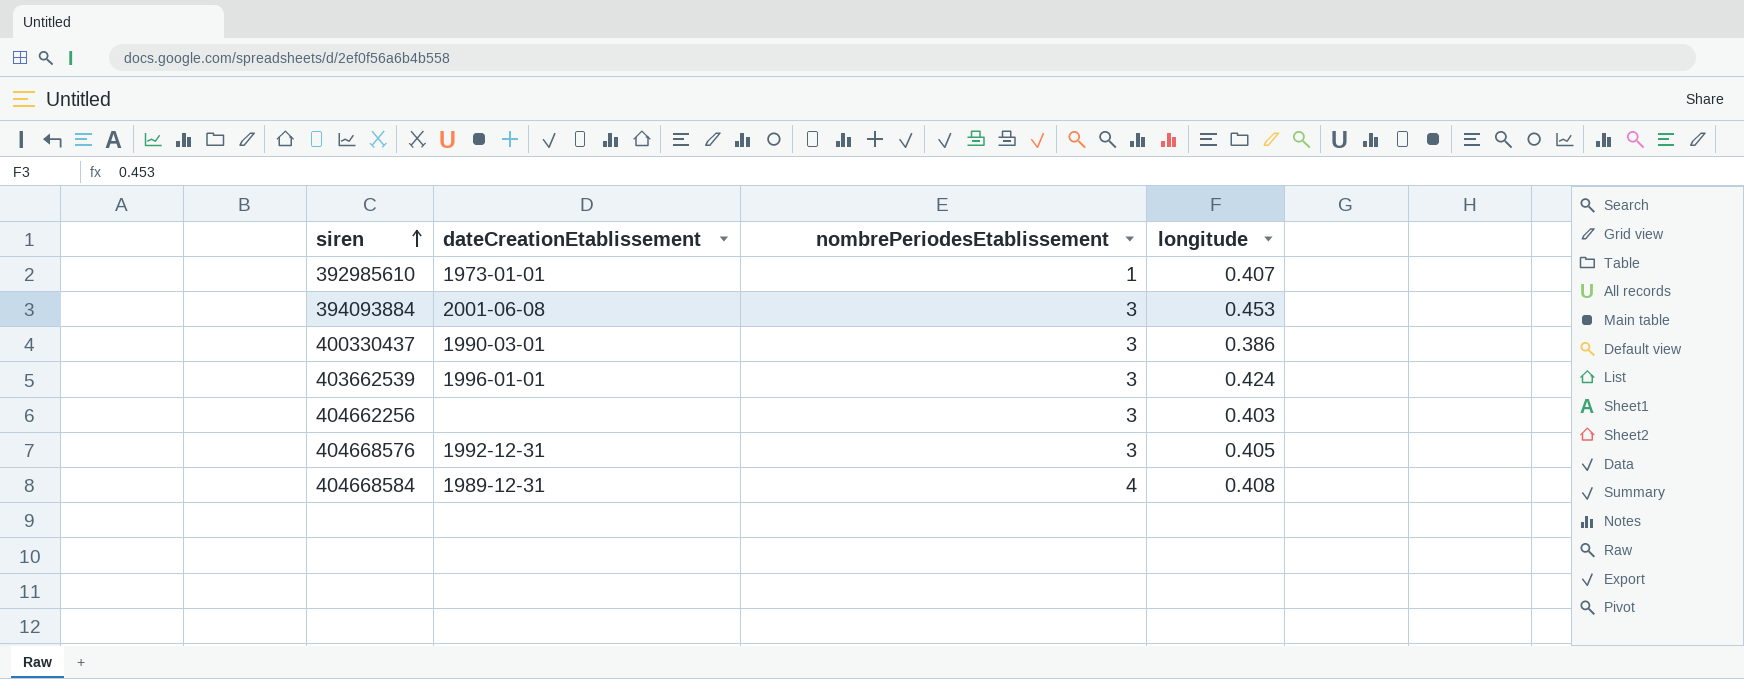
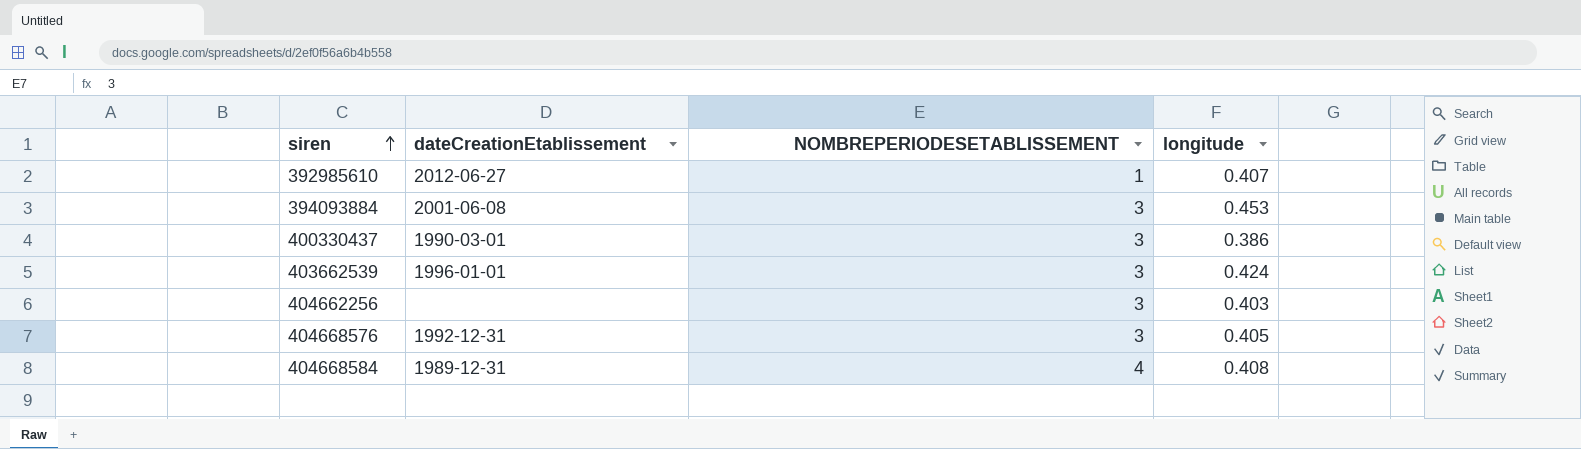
column name: nombrePeriodesEtablissement -> NOMBREPERIODESETABLISSEMENT
392985610 | dateCreationEtablissement: 1973-01-01 -> 2012-06-27

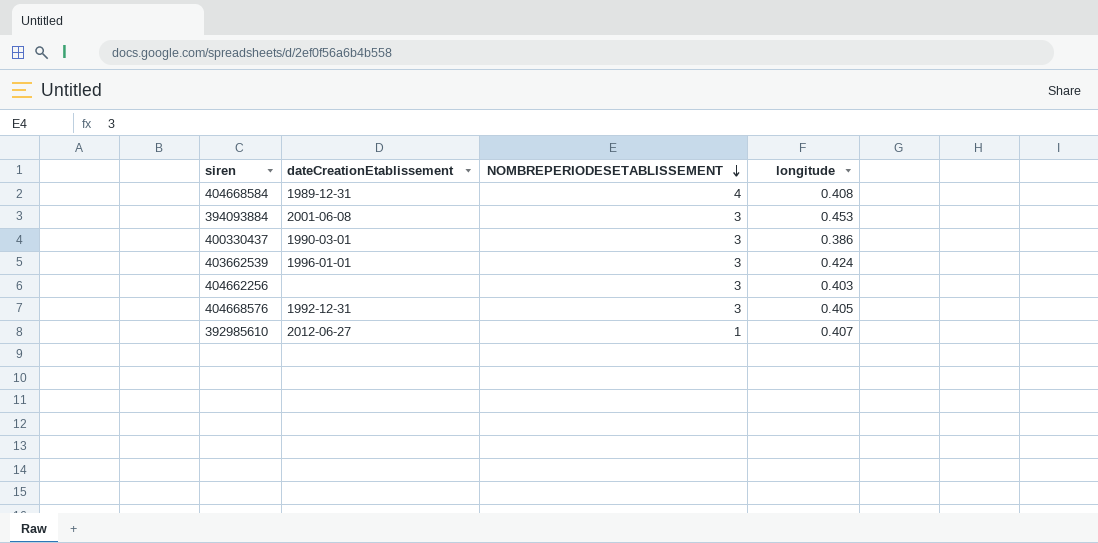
row order: siren ascending -> NOMBREPERIODESETABLISSEMENT descending

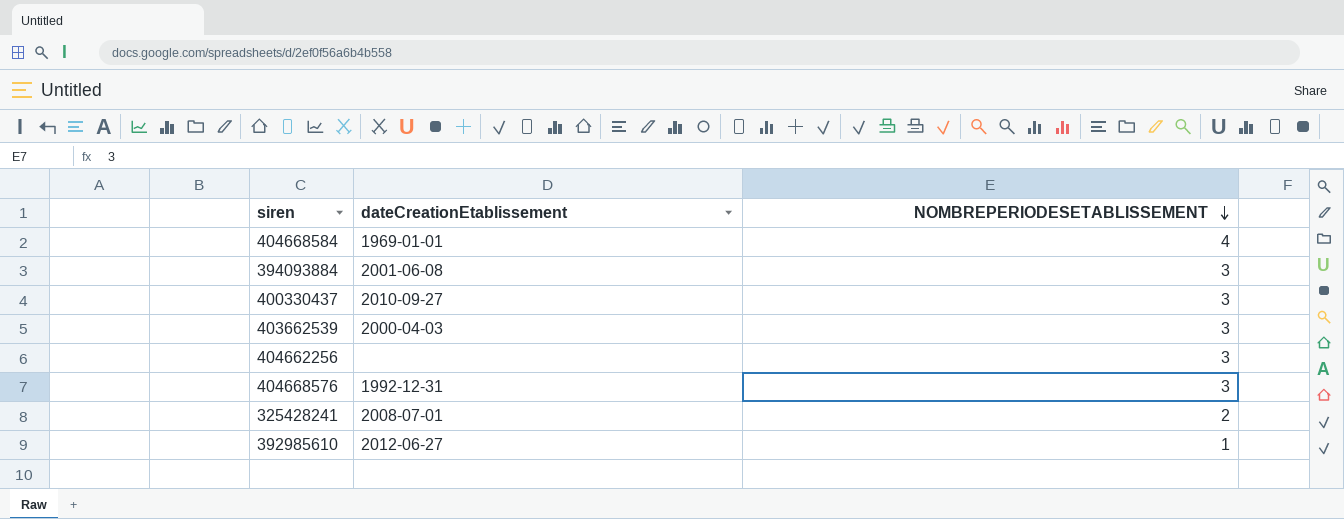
column longitude | position: 4 -> none
404668584 | dateCreationEtablissement: 1989-12-31 -> 1969-01-01
400330437 | dateCreationEtablissement: 1990-03-01 -> 2010-09-27
403662539 | dateCreationEtablissement: 1996-01-01 -> 2000-04-03
row 325428241: none -> 2008-07-01 | 2

